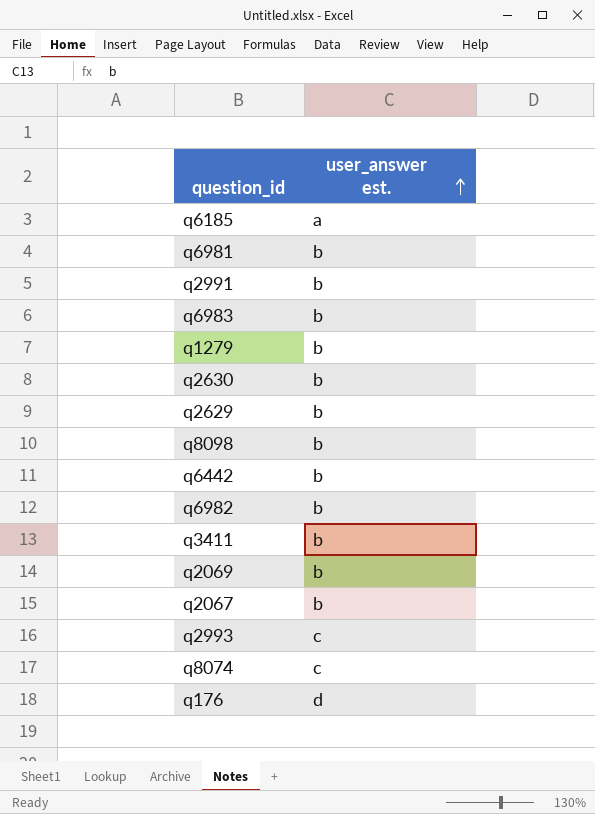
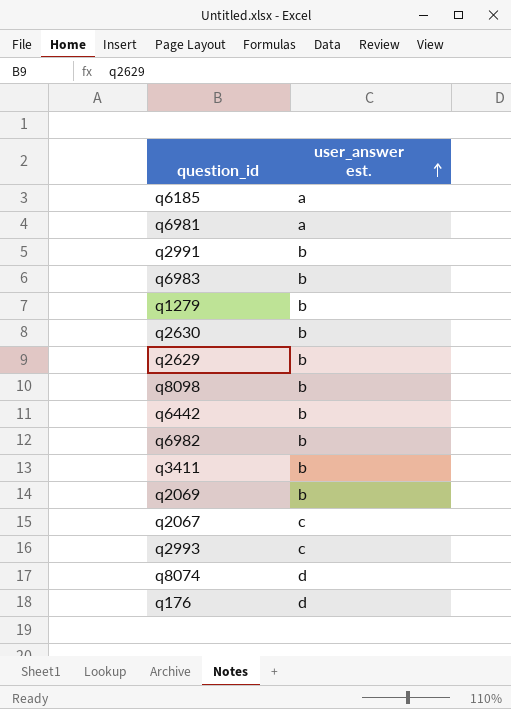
q6981 | user_answer est.: b -> a
q2067 | user_answer est.: b -> c
q8074 | user_answer est.: c -> d

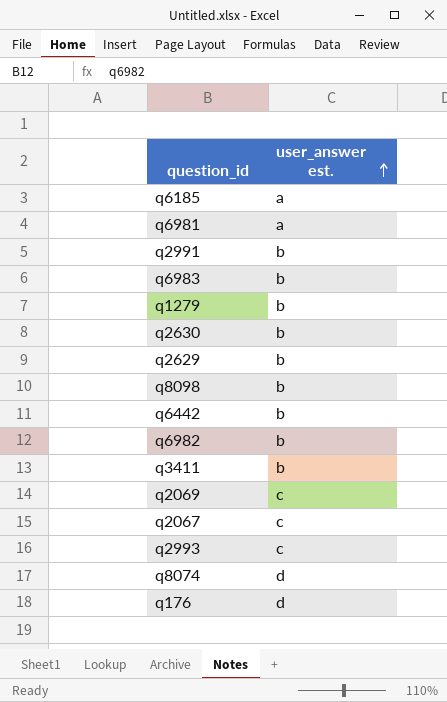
q2069 | user_answer est.: b -> c

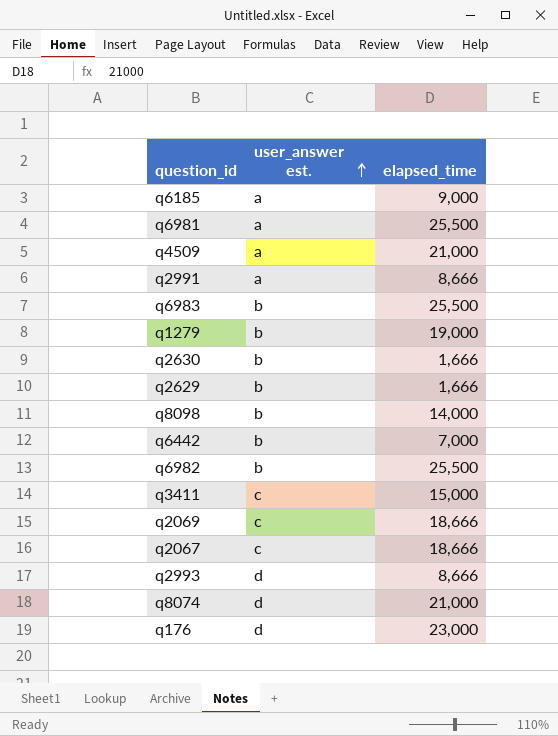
column elapsed_time | position: none -> 3
row q4509: none -> a | 21,000
q2991 | user_answer est.: b -> a
q3411 | user_answer est.: b -> c
q2993 | user_answer est.: c -> d

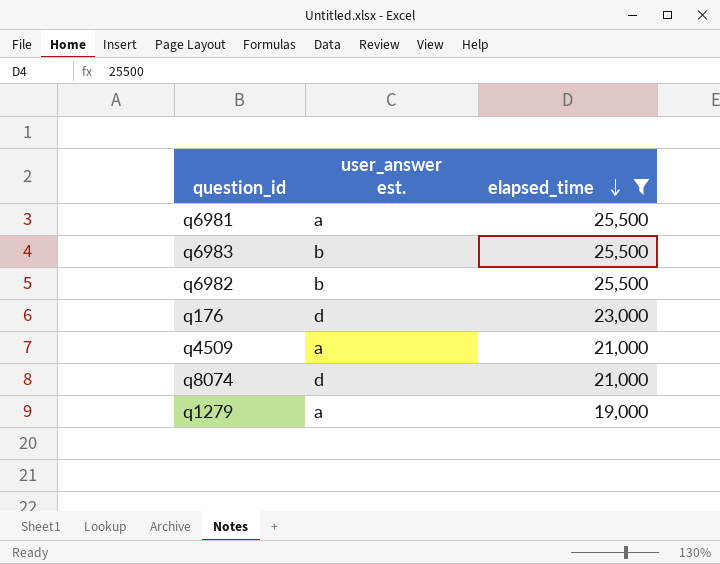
filter: none -> elapsed_time >= 19,000
row order: user_answer est. ascending -> elapsed_time descending
q1279 | user_answer est.: b -> a

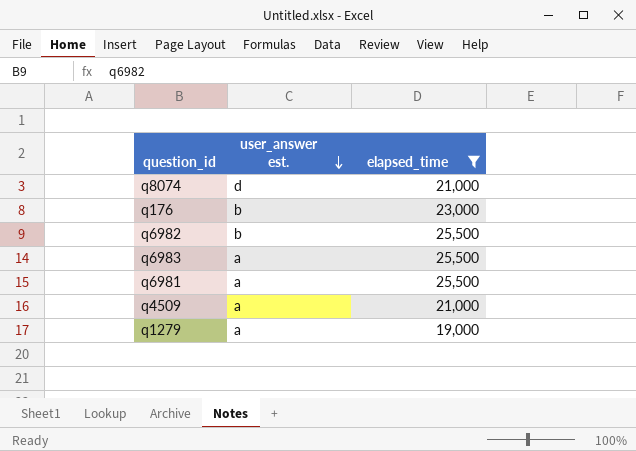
row order: elapsed_time descending -> user_answer est. descending
q176 | user_answer est.: d -> b
q6983 | user_answer est.: b -> a

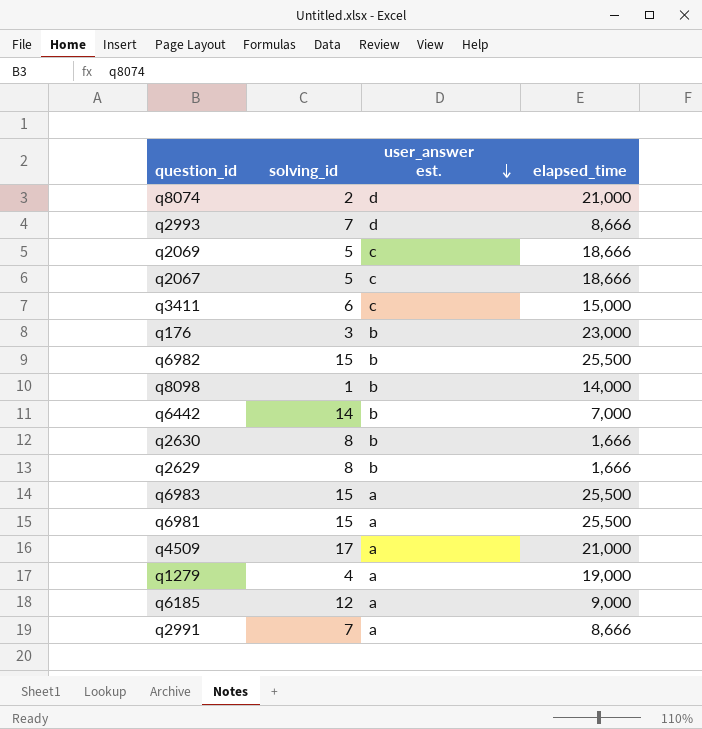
filter: elapsed_time >= 19,000 -> none
column solving_id | position: none -> 2

